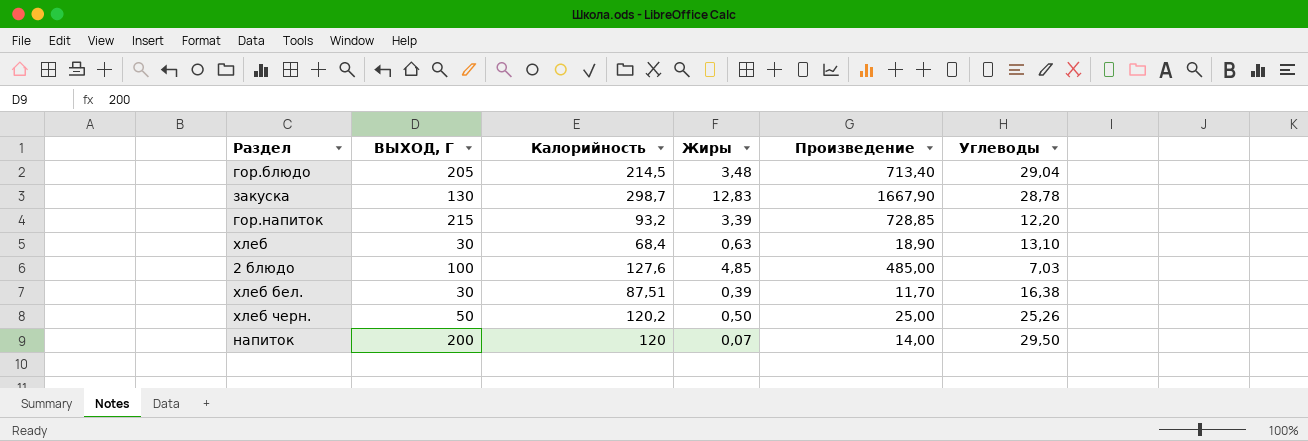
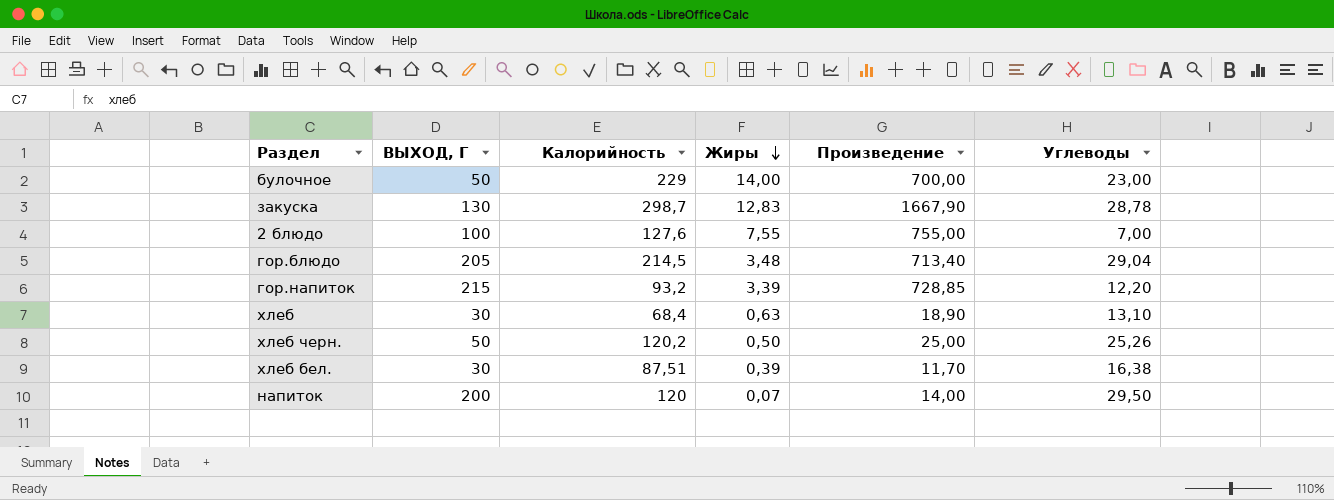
row order: none -> Жиры descending
row булочное: none -> 50 | 229 | 14,00 | 700,00 | 23,00
2 блюдо | Жиры: 4,85 -> 7,55
2 блюдо | Произведение: 485,00 -> 755,00
2 блюдо | Углеводы: 7,03 -> 7,00

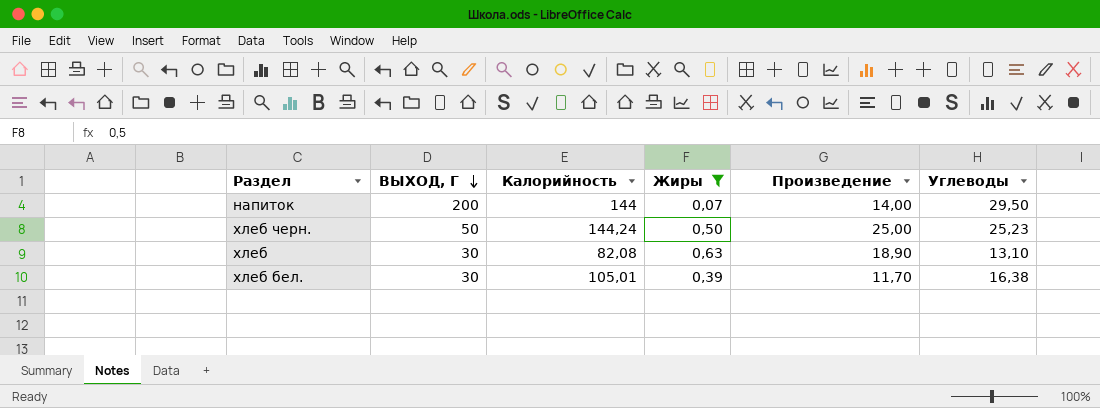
filter: none -> Жиры <= 0,63
row order: Жиры descending -> ВЫХОД, Г descending
напиток | Калорийность: 120 -> 144
хлеб черн. | Калорийность: 120,2 -> 144,24
хлеб черн. | Углеводы: 25,26 -> 25,23
хлеб | Калорийность: 68,4 -> 82,08
хлеб бел. | Калорийность: 87,51 -> 105,01

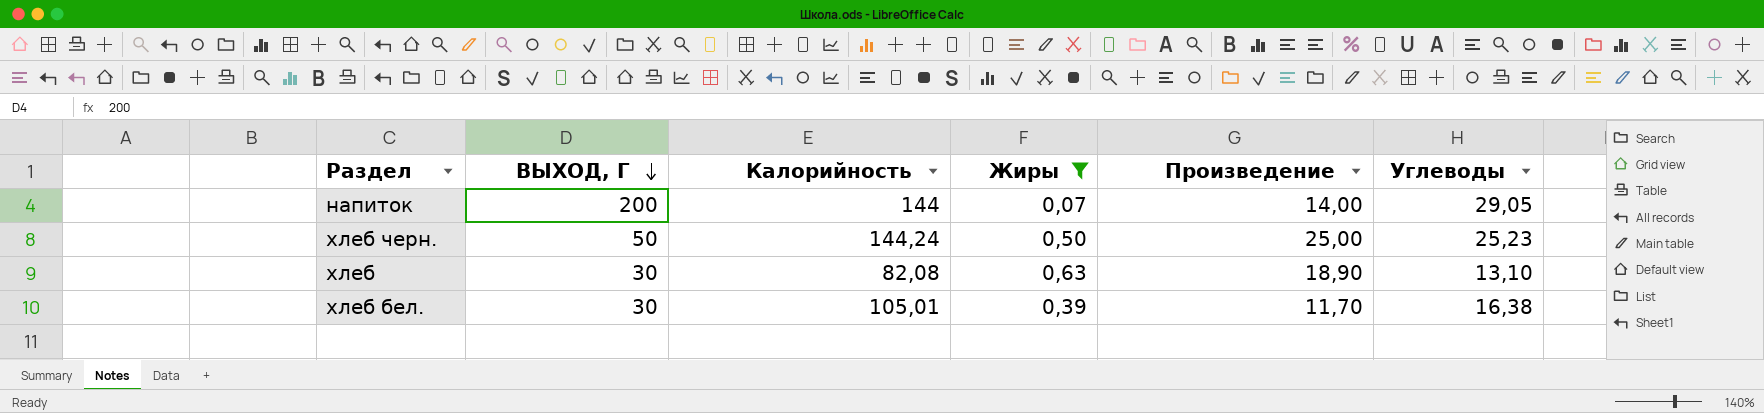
напиток | Углеводы: 29,50 -> 29,05

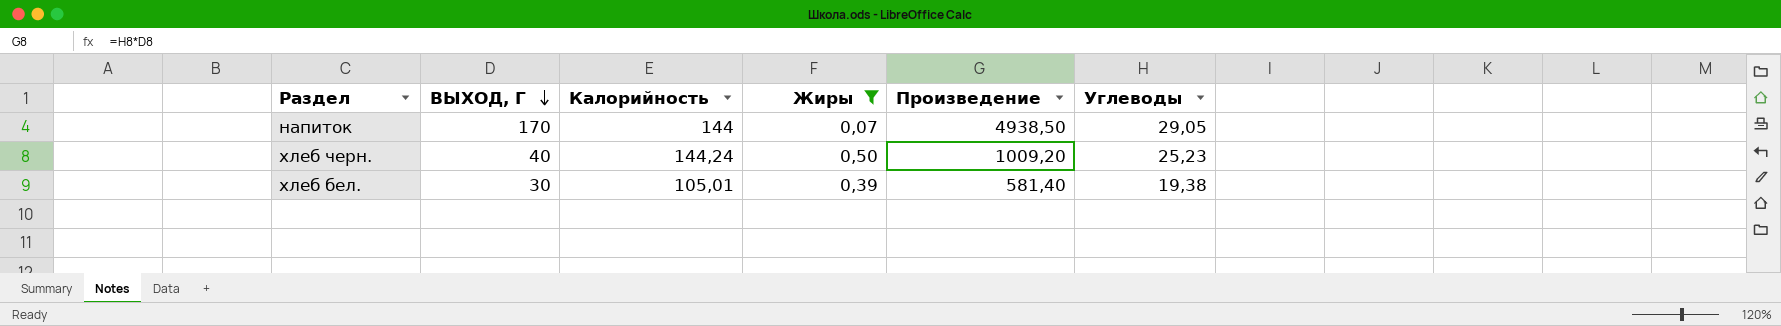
column Произведение | formula: [ВЫХОД, Г] * [Жиры] -> [ВЫХОД, Г] * [Углеводы]
row хлеб: 30 | 82,08 | 0,63 | 18,90 | 13,10 -> none
напиток | ВЫХОД, Г: 200 -> 170
хлеб черн. | ВЫХОД, Г: 50 -> 40
хлеб бел. | Углеводы: 16,38 -> 19,38

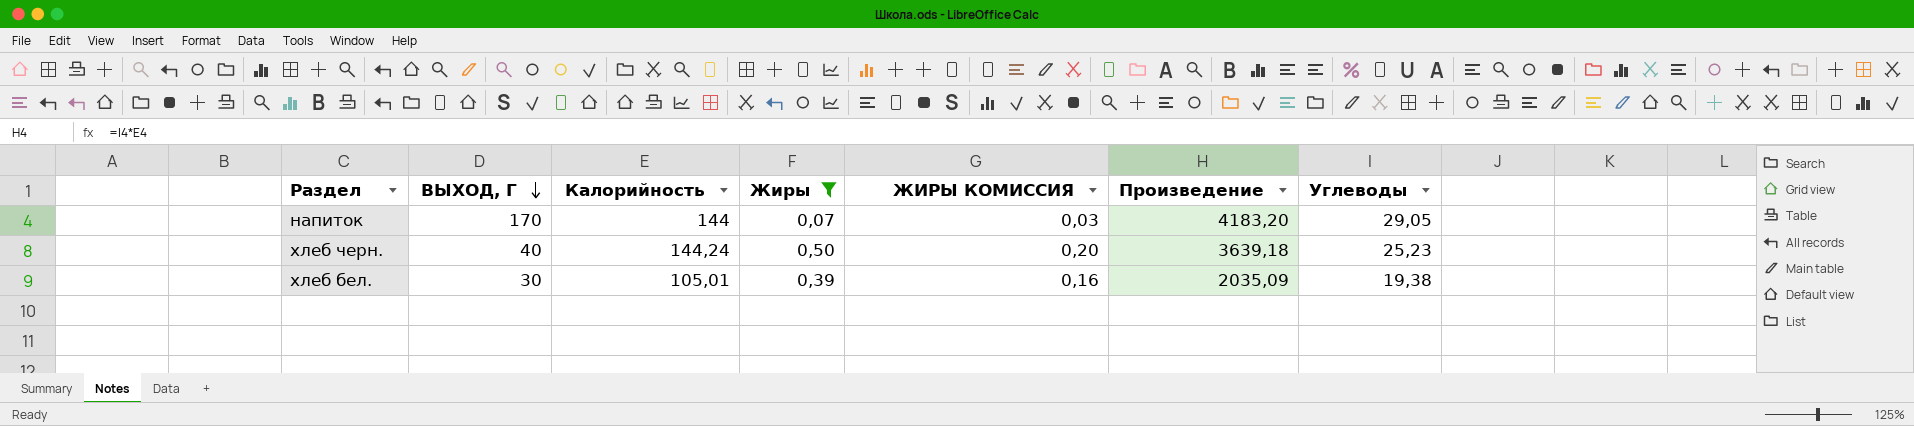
column ЖИРЫ КОМИССИЯ | formula: none -> [Жиры] * 0,4
column Произведение | formula: [ВЫХОД, Г] * [Углеводы] -> [Калорийность] * [Углеводы]

